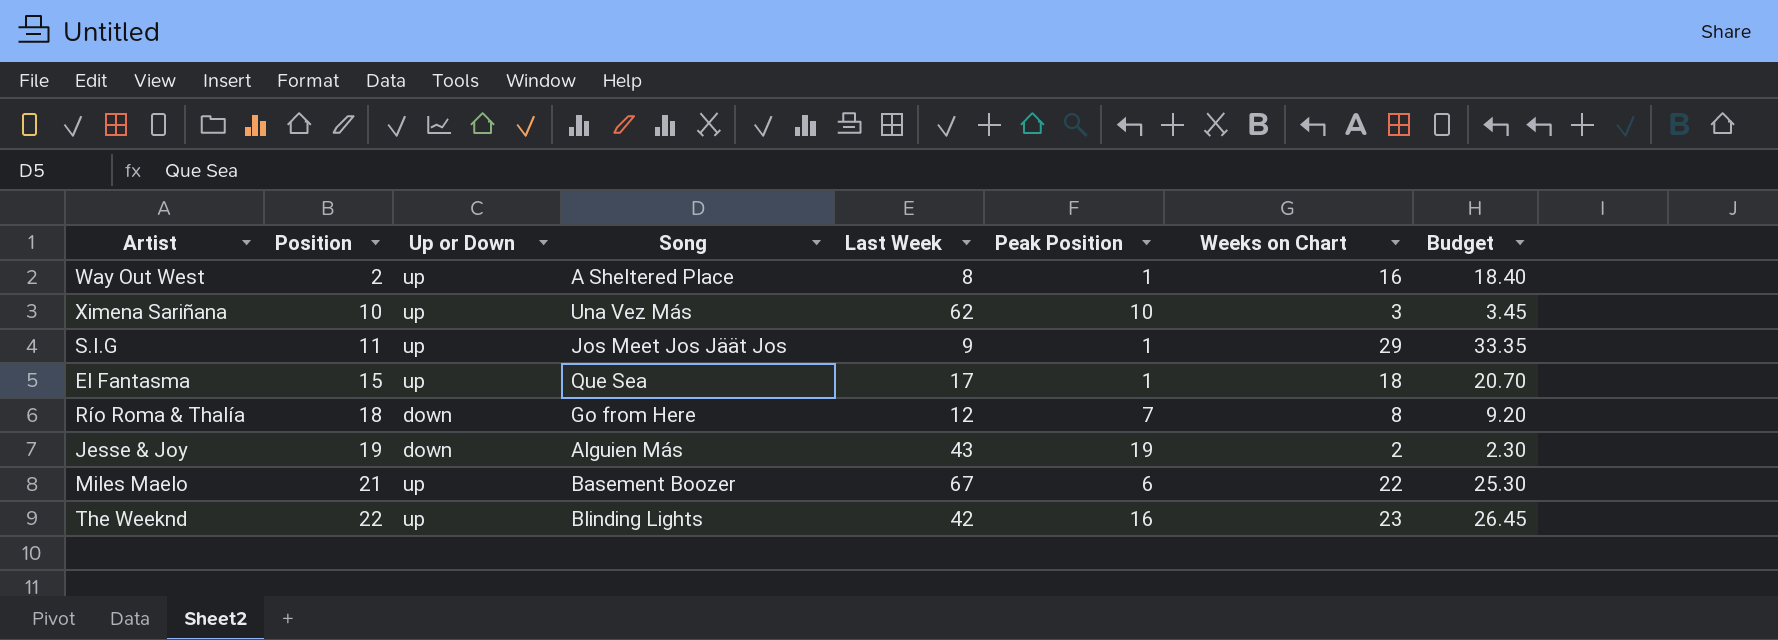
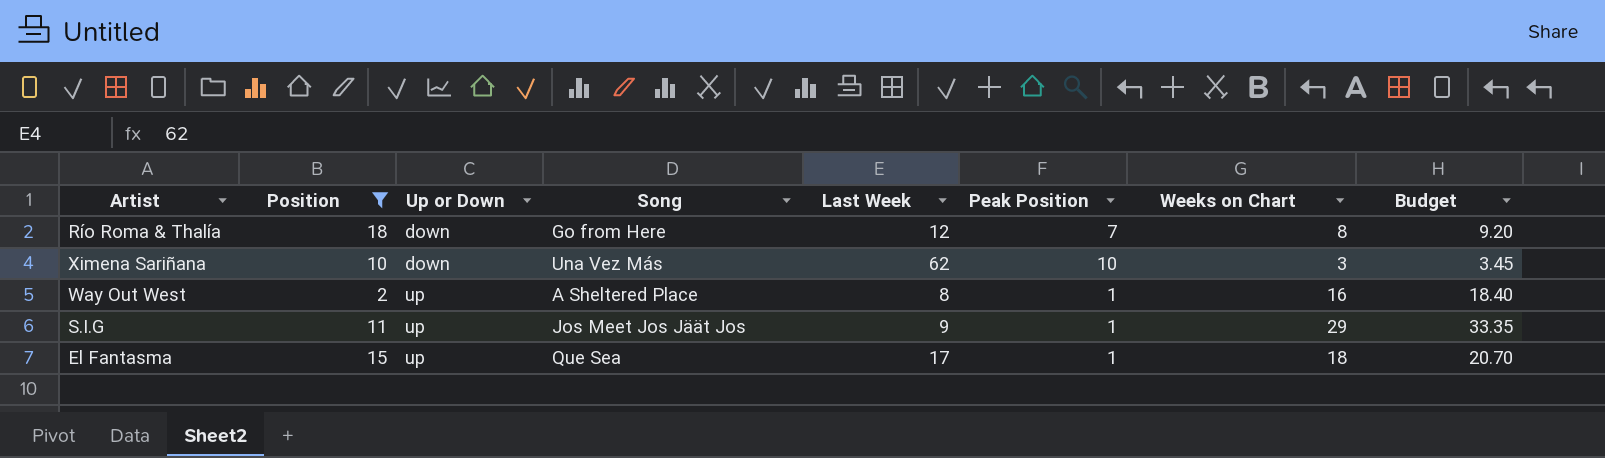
filter: none -> Position <= 18
row order: Position ascending -> Up or Down ascending
Ximena Sariñana | Up or Down: up -> down

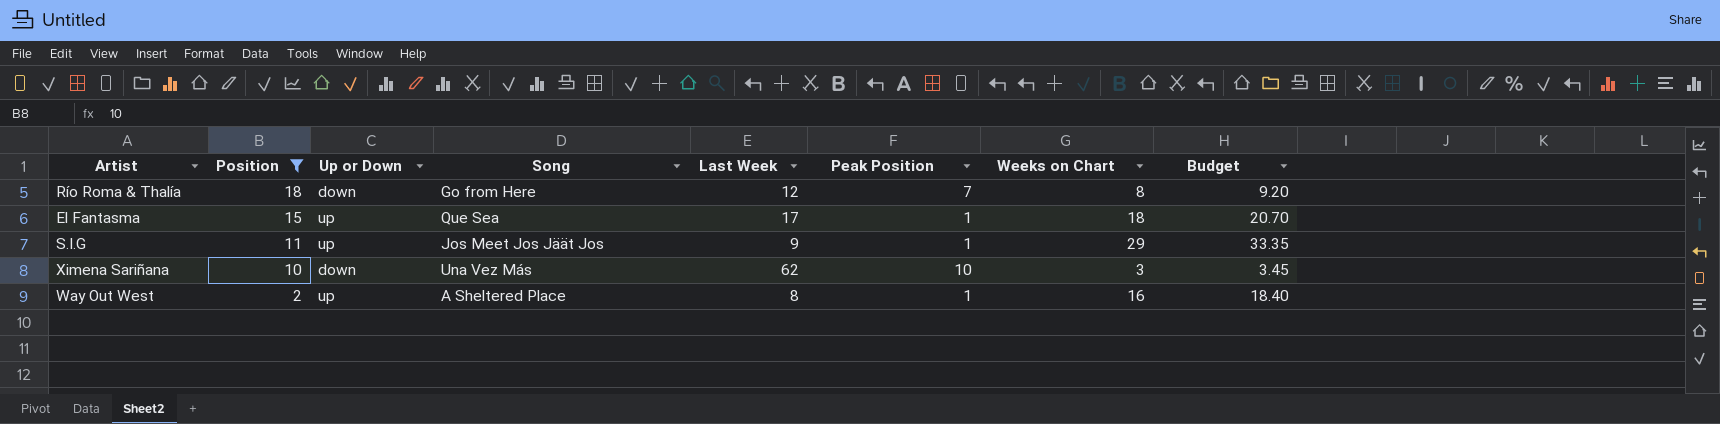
row order: Up or Down ascending -> Position descending

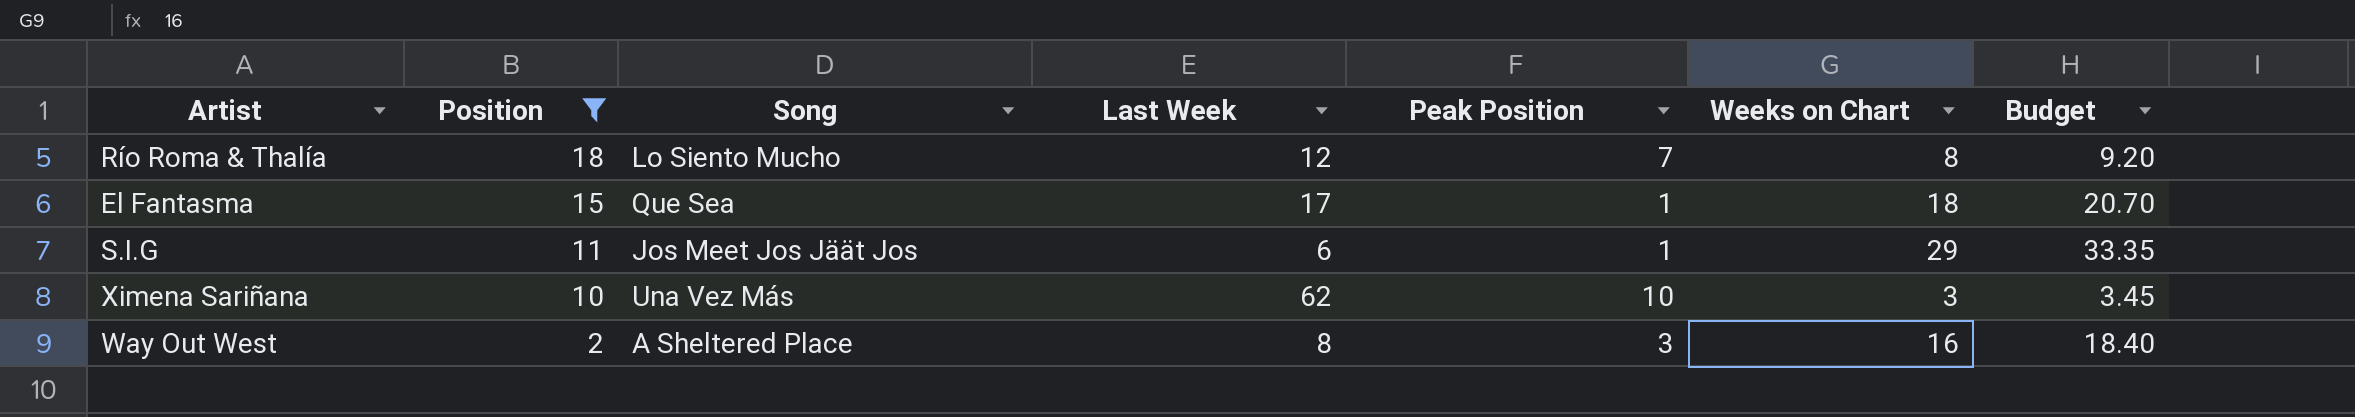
column Up or Down | position: 3 -> none
Río Roma & Thalía | Song: Go from Here -> Lo Siento Mucho
S.I.G | Last Week: 9 -> 6
Way Out West | Peak Position: 1 -> 3

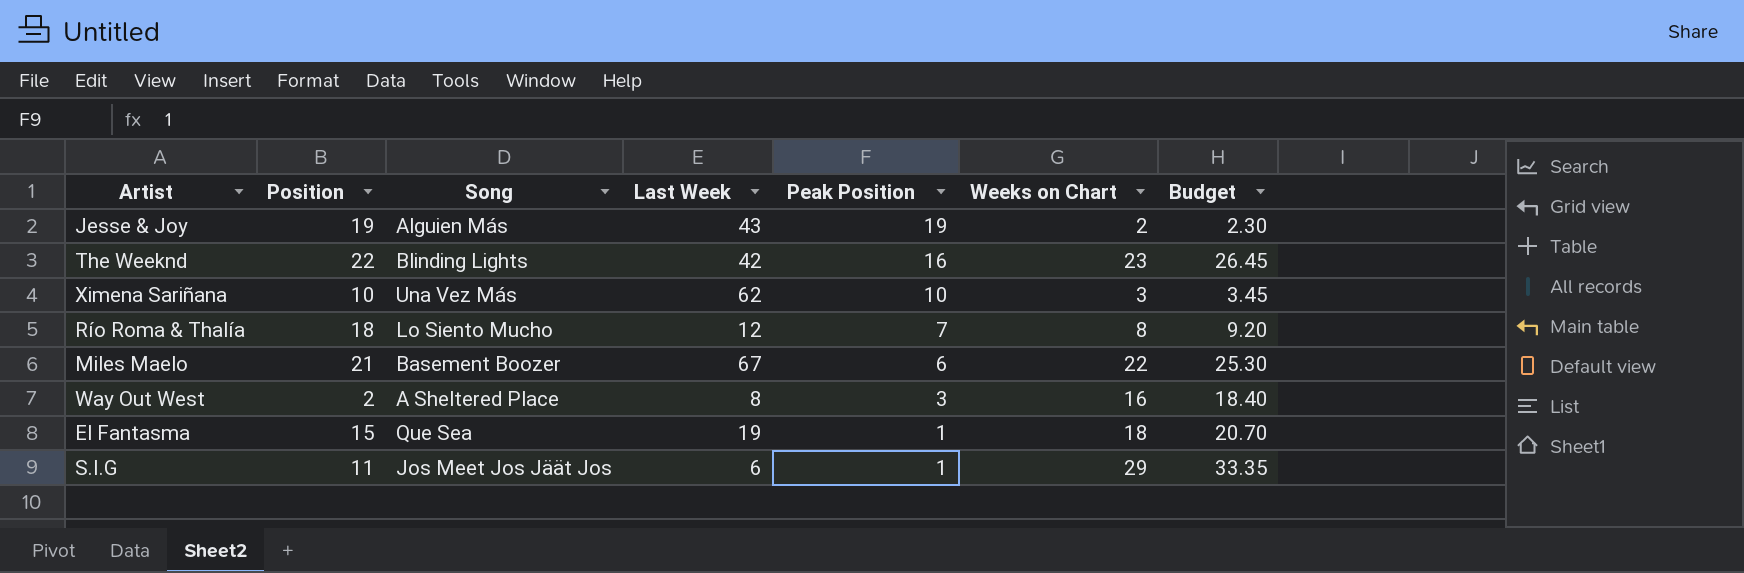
filter: Position <= 18 -> none
row order: Position descending -> Peak Position descending
El Fantasma | Last Week: 17 -> 19

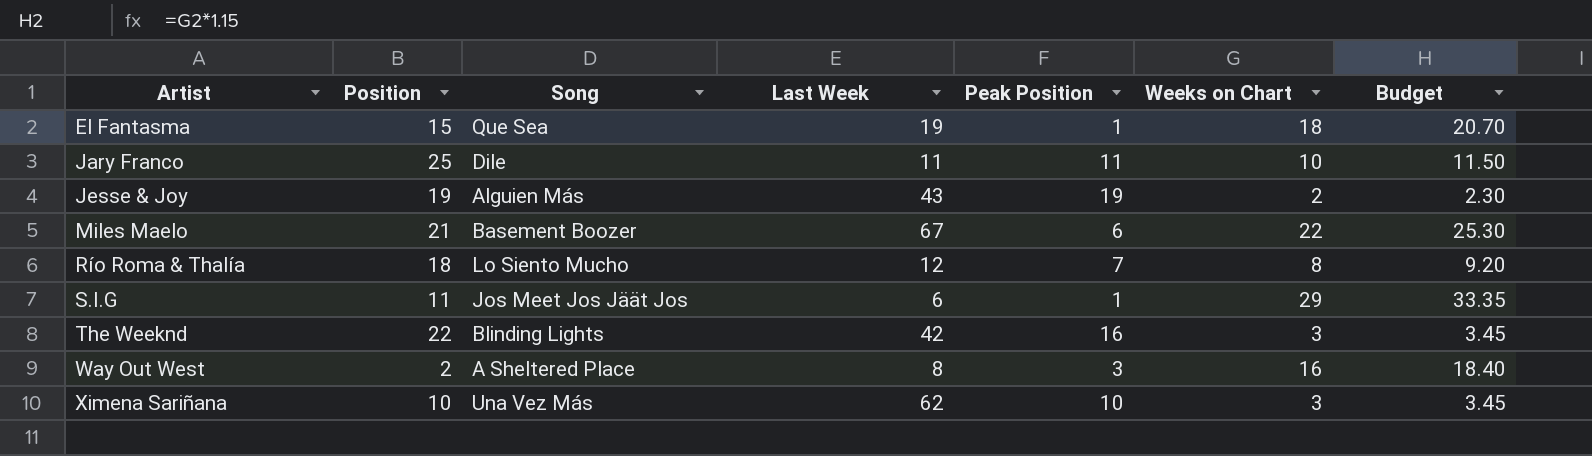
row order: Peak Position descending -> Artist ascending
row Jary Franco: none -> 25 | Dile | 11 | 11 | 10 | 11.50
The Weeknd | Weeks on Chart: 23 -> 3
The Weeknd | Budget: 26.45 -> 3.45

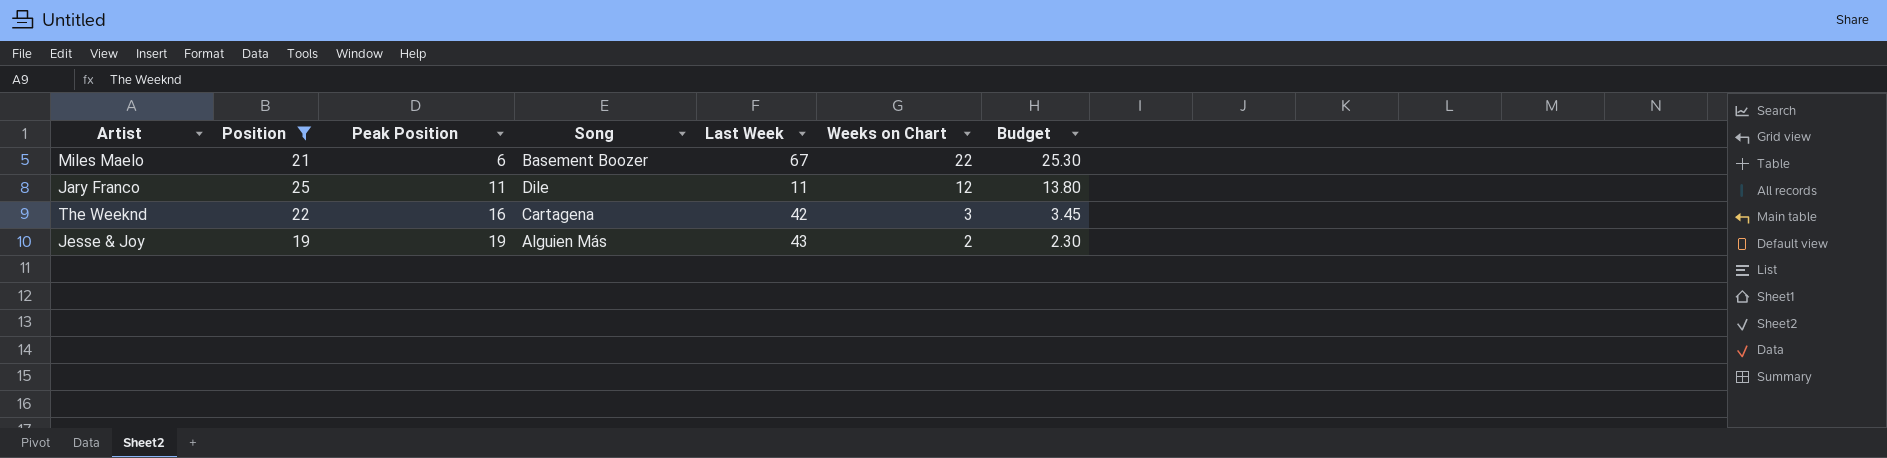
filter: none -> Position >= 19
row order: Artist ascending -> Peak Position ascending
column Peak Position | position: 5 -> 3
Jary Franco | Weeks on Chart: 10 -> 12
Jary Franco | Budget: 11.50 -> 13.80
The Weeknd | Song: Blinding Lights -> Cartagena

